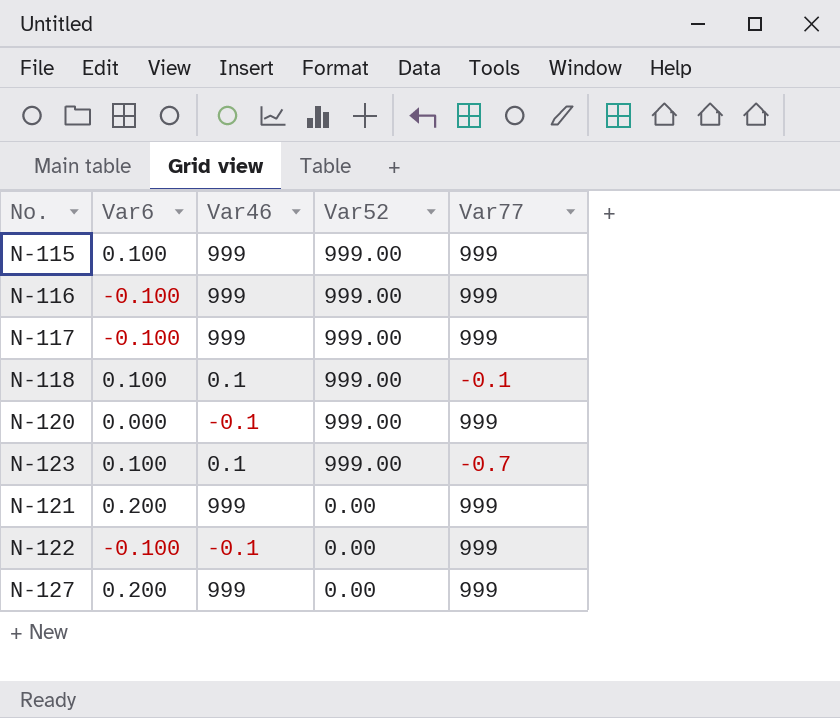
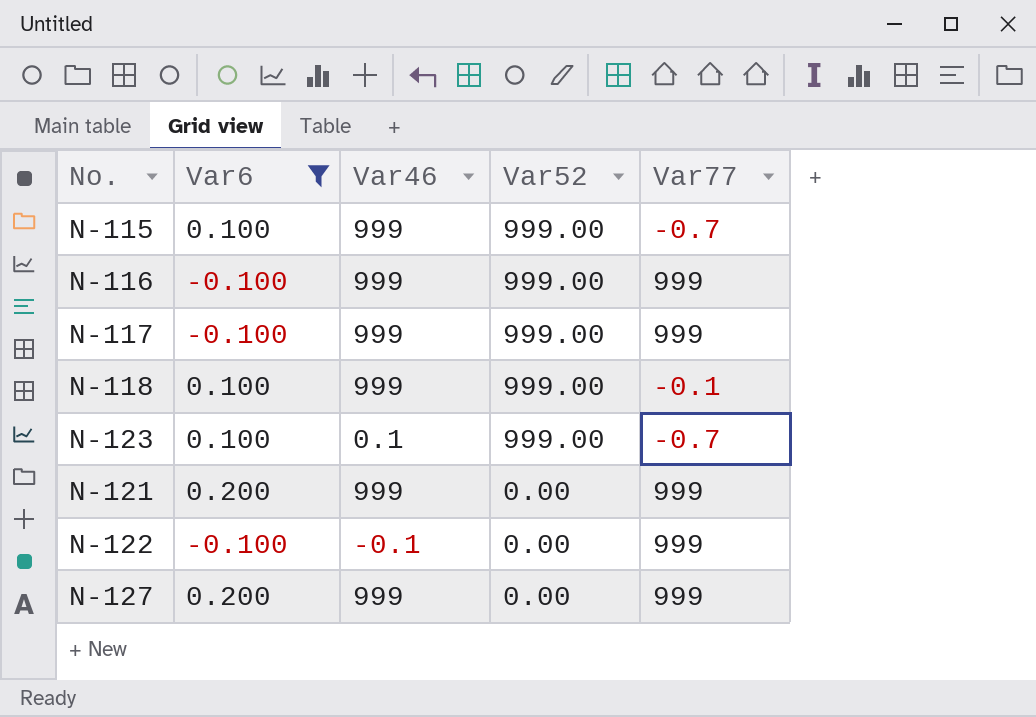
filter: none -> Var6 != 0.000
N-115 | Var77: 999 -> -0.7
N-118 | Var46: 0.1 -> 999

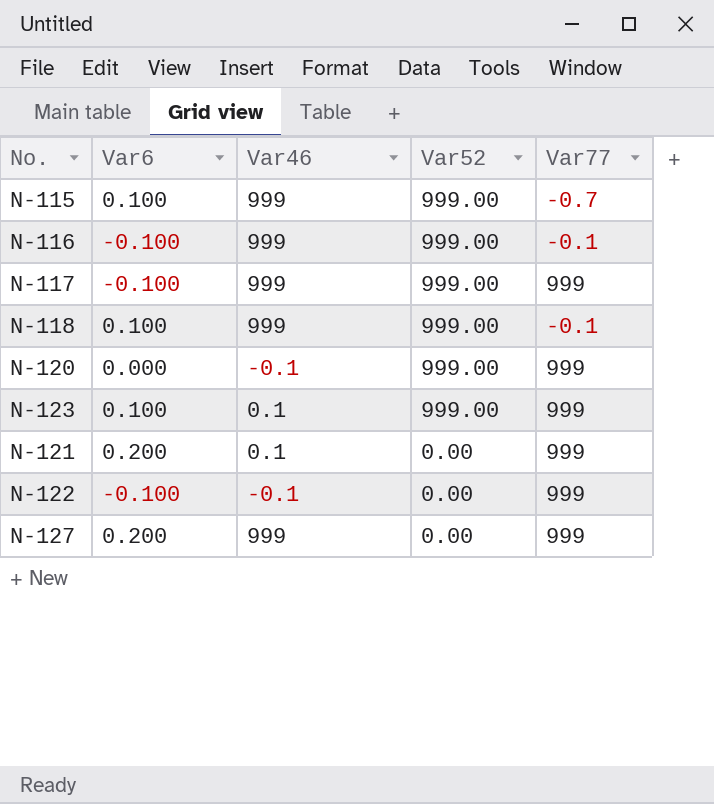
filter: Var6 != 0.000 -> none
N-116 | Var77: 999 -> -0.1
N-123 | Var77: -0.7 -> 999
N-121 | Var46: 999 -> 0.1

